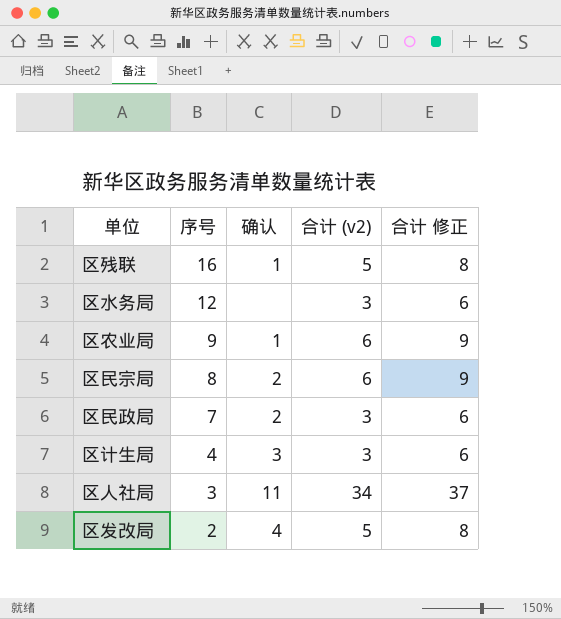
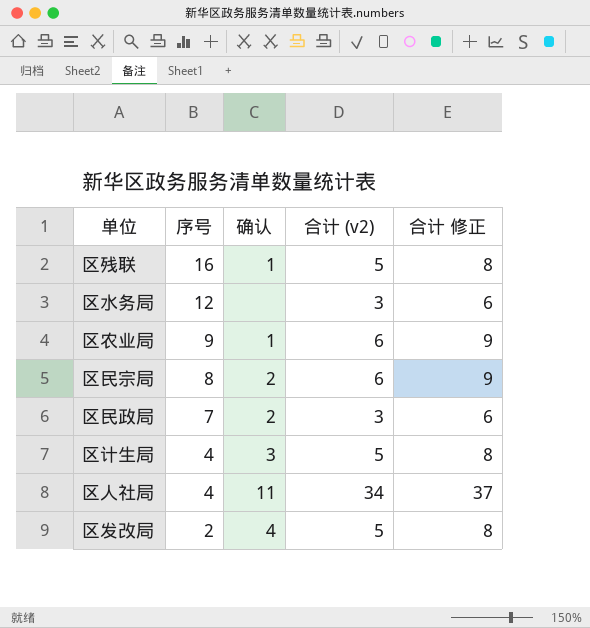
区计生局 | 合计 (v2): 3 -> 5
区计生局 | 合计 修正: 6 -> 8
区人社局 | 序号: 3 -> 4

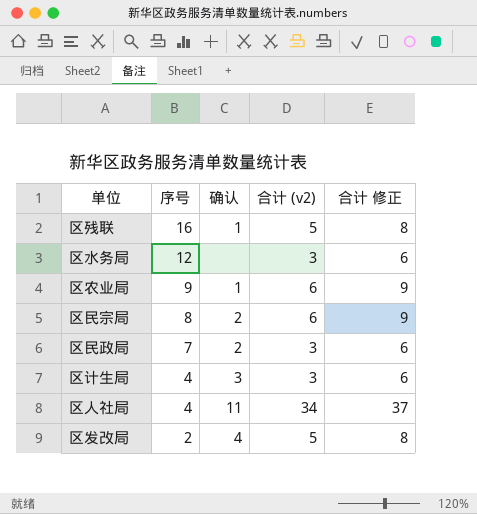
区计生局 | 合计 (v2): 5 -> 3
区计生局 | 合计 修正: 8 -> 6

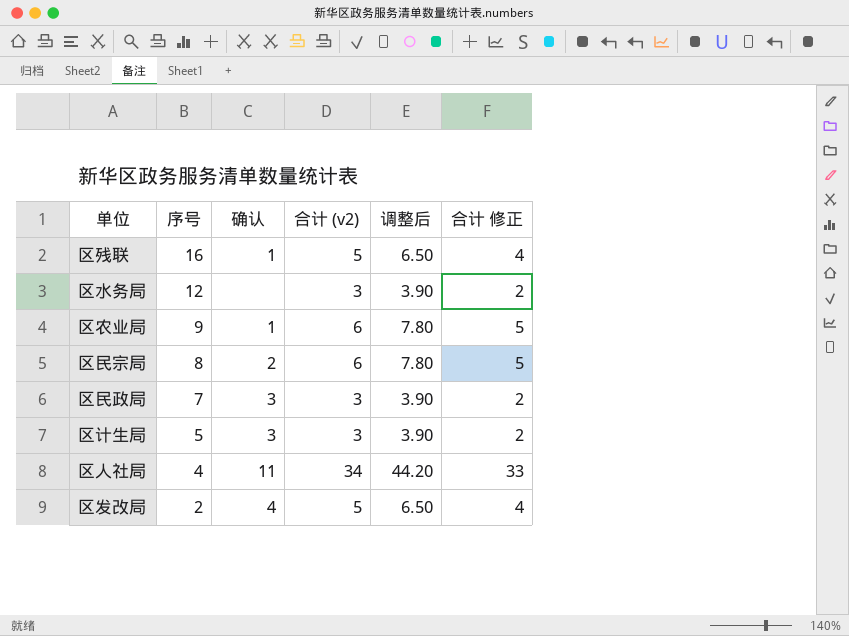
column 调整后 | formula: none -> [合计 (v2)] * 1.3
column 合计 修正 | formula: [合计 (v2)] + 3 -> [合计 (v2)] - 1
区民政局 | 确认: 2 -> 3
区计生局 | 序号: 4 -> 5

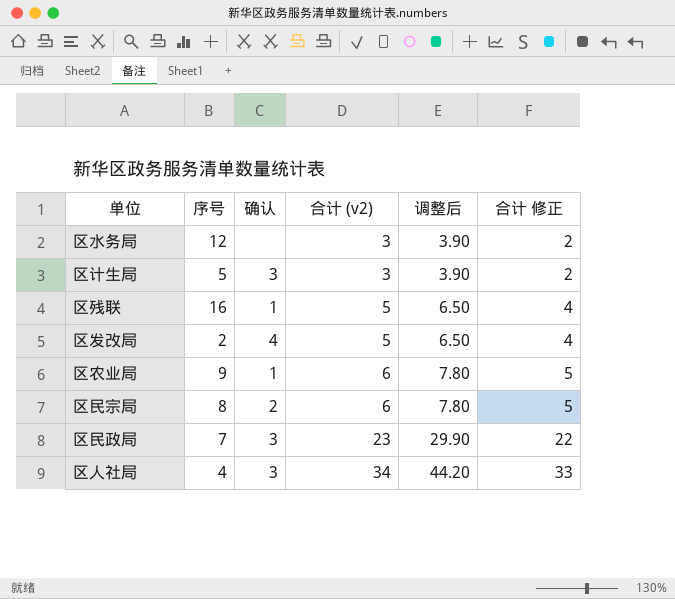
row order: 序号 descending -> 合计 (v2) ascending
区民政局 | 合计 (v2): 3 -> 23
区民政局 | 调整后: 3.90 -> 29.90
区民政局 | 合计 修正: 2 -> 22
区人社局 | 确认: 11 -> 3

